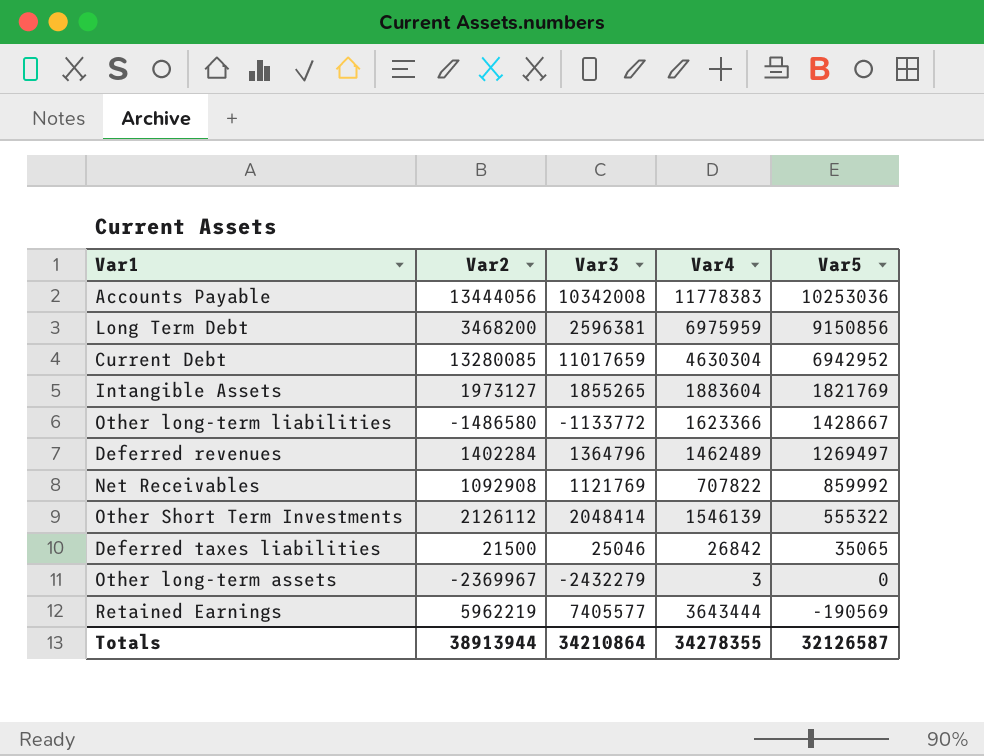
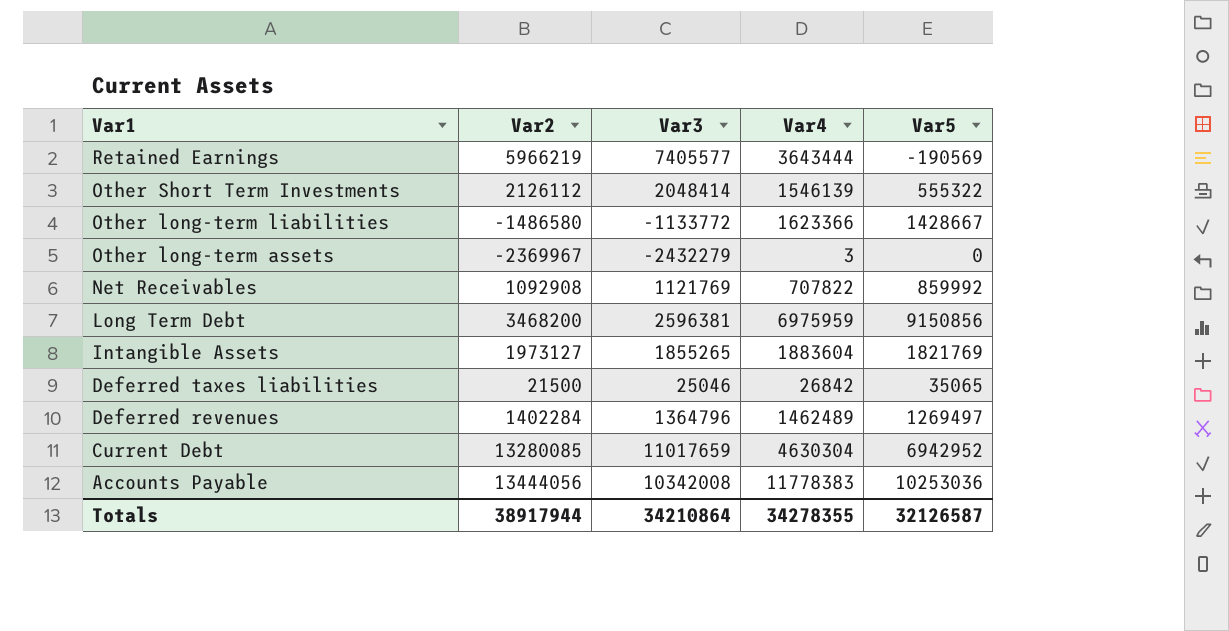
row order: Var5 descending -> Var1 descending
Retained Earnings | Var2: 5962219 -> 5966219
Totals | Var2: 38913944 -> 38917944

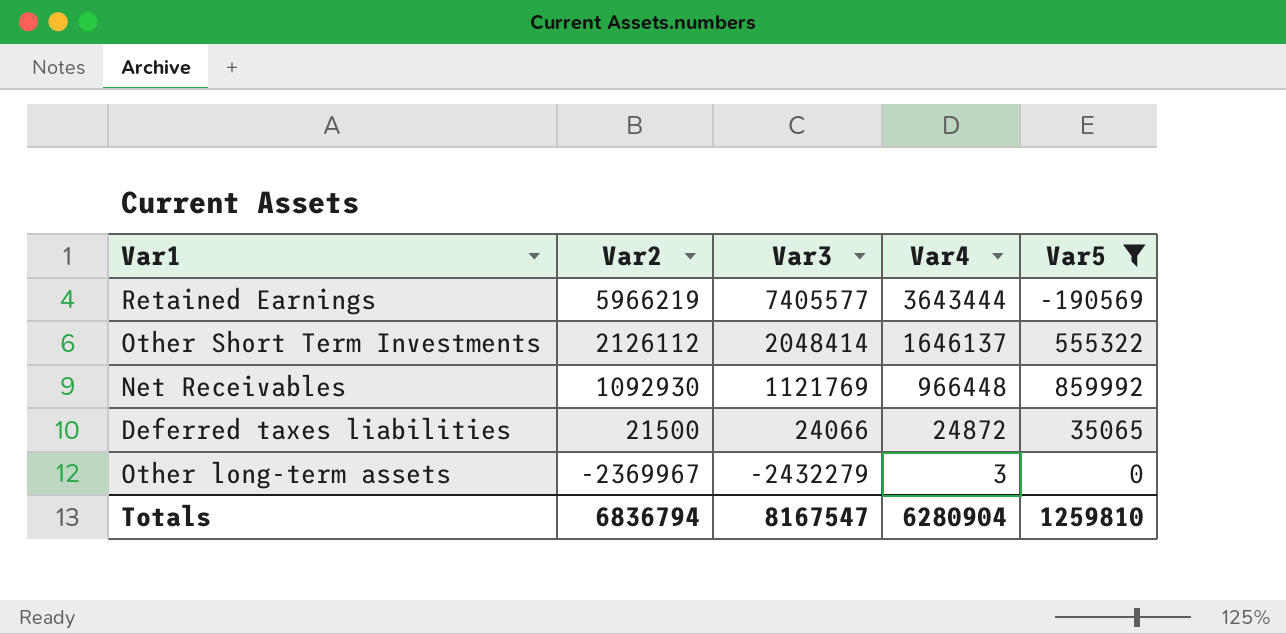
filter: none -> Var5 <= 859992
row order: Var1 descending -> Var2 descending
Other Short Term Investments | Var4: 1546139 -> 1646137
Net Receivables | Var2: 1092908 -> 1092930
Net Receivables | Var4: 707822 -> 966448
Deferred taxes liabilities | Var3: 25046 -> 24066
Deferred taxes liabilities | Var4: 26842 -> 24872
Totals | Var2: 38917944 -> 6836794
Totals | Var3: 34210864 -> 8167547
Totals | Var4: 34278355 -> 6280904
Totals | Var5: 32126587 -> 1259810

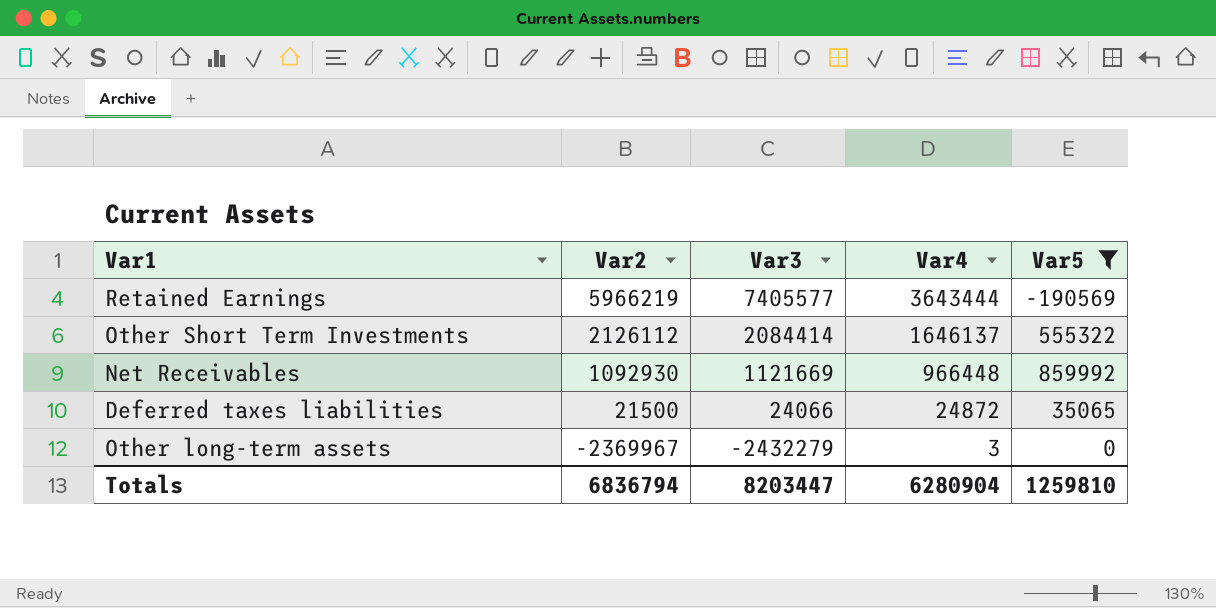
Other Short Term Investments | Var3: 2048414 -> 2084414
Net Receivables | Var3: 1121769 -> 1121669
Totals | Var3: 8167547 -> 8203447

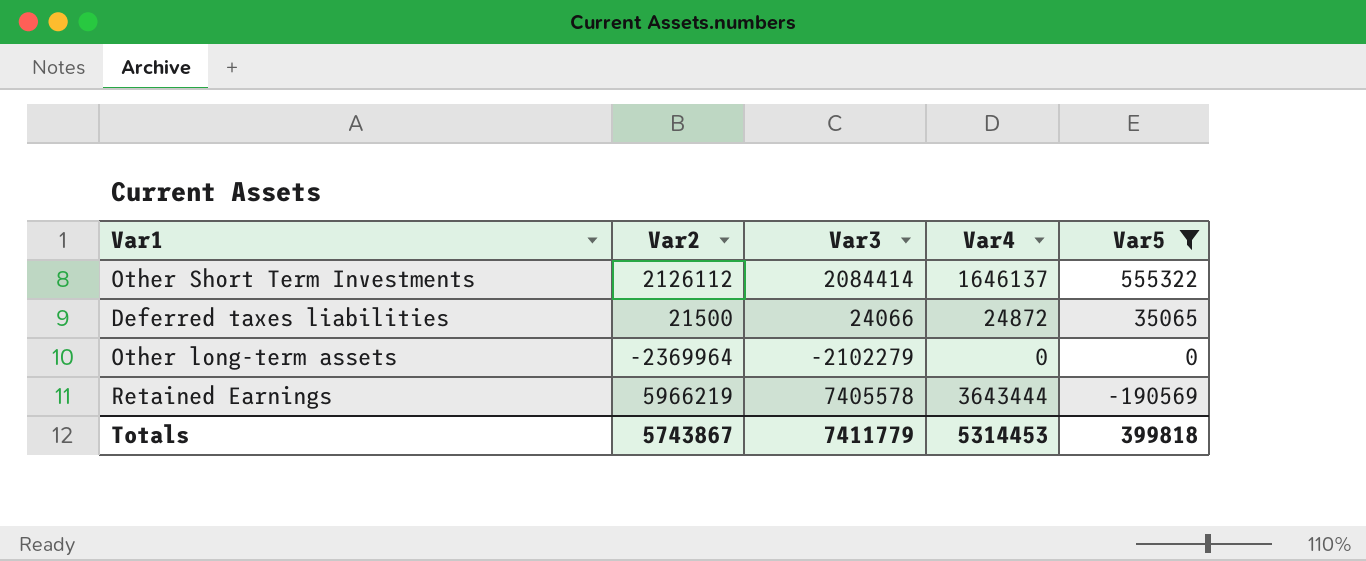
row order: Var2 descending -> Var5 descending
row Net Receivables: 1092930 | 1121669 | 966448 | 859992 -> none
Other long-term assets | Var2: -2369967 -> -2369964
Other long-term assets | Var3: -2432279 -> -2102279
Other long-term assets | Var4: 3 -> 0
Retained Earnings | Var3: 7405577 -> 7405578
Totals | Var2: 6836794 -> 5743867
Totals | Var3: 8203447 -> 7411779
Totals | Var4: 6280904 -> 5314453
Totals | Var5: 1259810 -> 399818

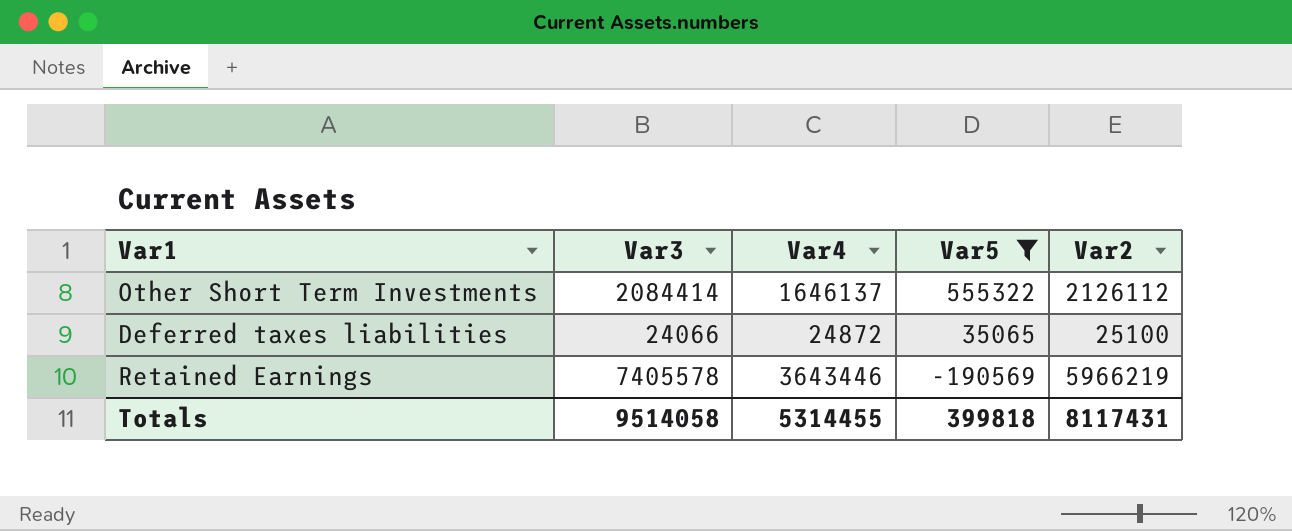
column Var2 | position: 2 -> 5
row Other long-term assets: -2369964 | -2102279 | 0 | 0 -> none
Deferred taxes liabilities | Var2: 21500 -> 25100
Retained Earnings | Var4: 3643444 -> 3643446
Totals | Var3: 7411779 -> 9514058
Totals | Var4: 5314453 -> 5314455
Totals | Var2: 5743867 -> 8117431

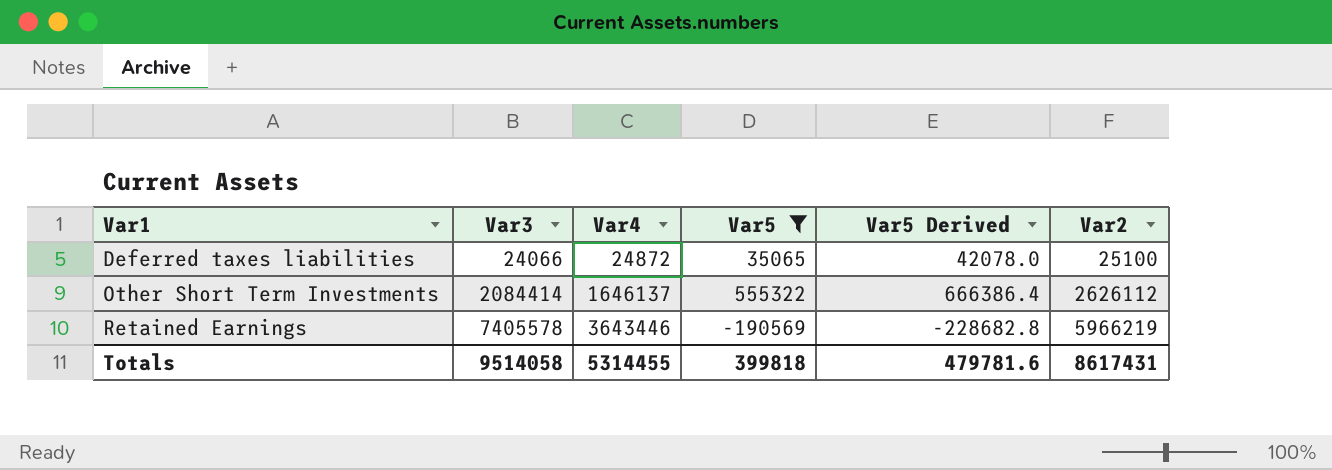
row order: Var5 descending -> Var1 ascending
column Var5 Derived | formula: none -> [Var5] * 1.2
Other Short Term Investments | Var2: 2126112 -> 2626112
Totals | Var2: 8117431 -> 8617431

